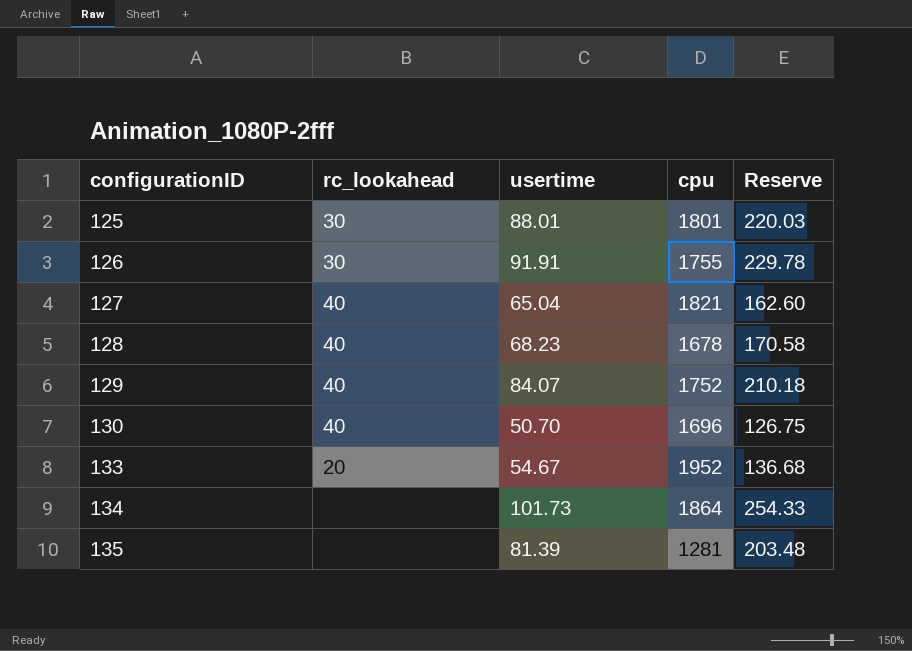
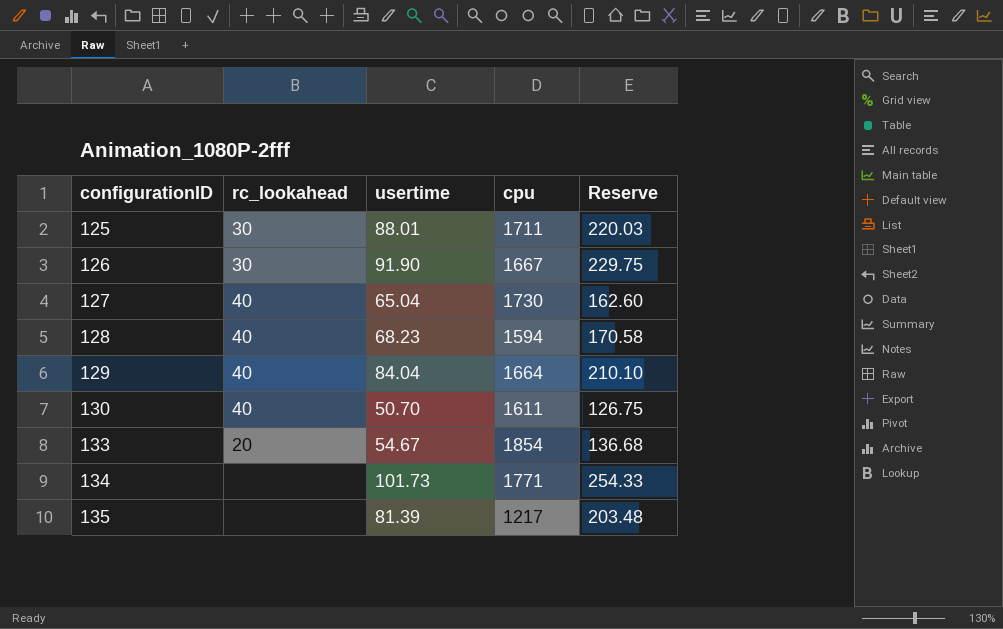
125 | cpu: 1801 -> 1711
126 | usertime: 91.91 -> 91.90
126 | cpu: 1755 -> 1667
126 | Reserve: 229.78 -> 229.75
127 | cpu: 1821 -> 1730
128 | cpu: 1678 -> 1594
129 | usertime: 84.07 -> 84.04
129 | cpu: 1752 -> 1664
129 | Reserve: 210.18 -> 210.10
130 | cpu: 1696 -> 1611
133 | cpu: 1952 -> 1854
134 | cpu: 1864 -> 1771
135 | cpu: 1281 -> 1217

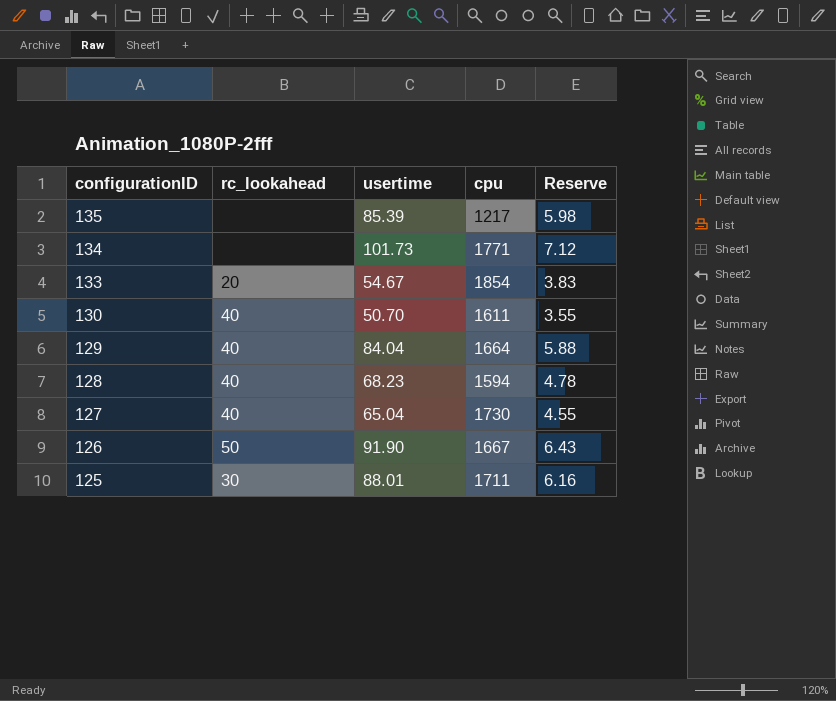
row order: configurationID ascending -> configurationID descending
column Reserve | formula: [usertime] * 2.5 -> [usertime] * 0.07
135 | usertime: 81.39 -> 85.39
126 | rc_lookahead: 30 -> 50

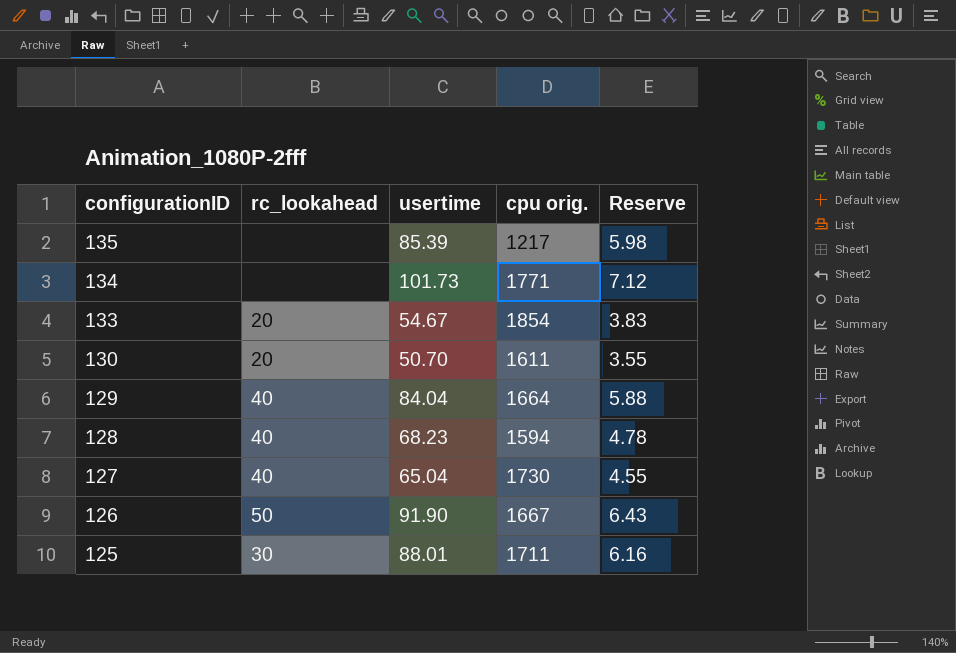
column name: cpu -> cpu orig.
130 | rc_lookahead: 40 -> 20

